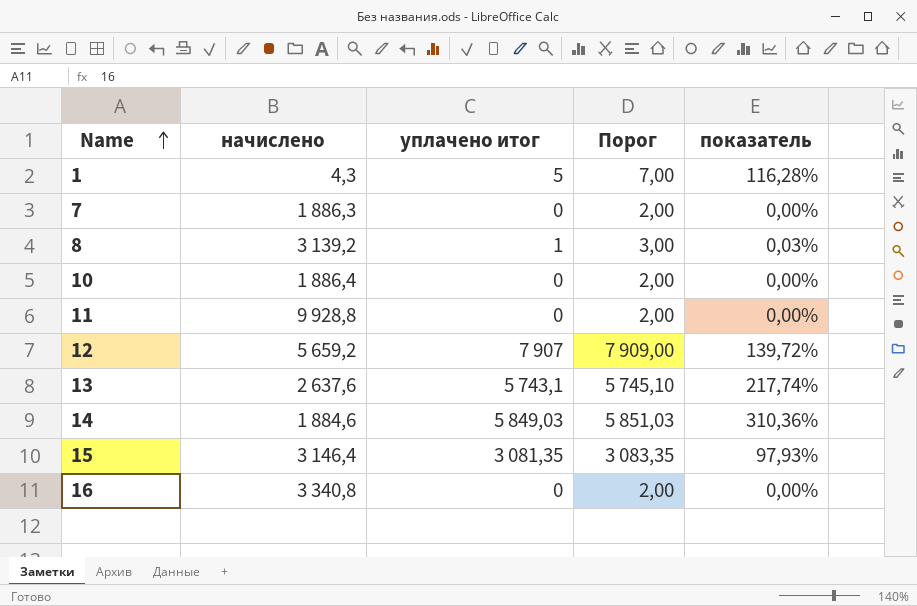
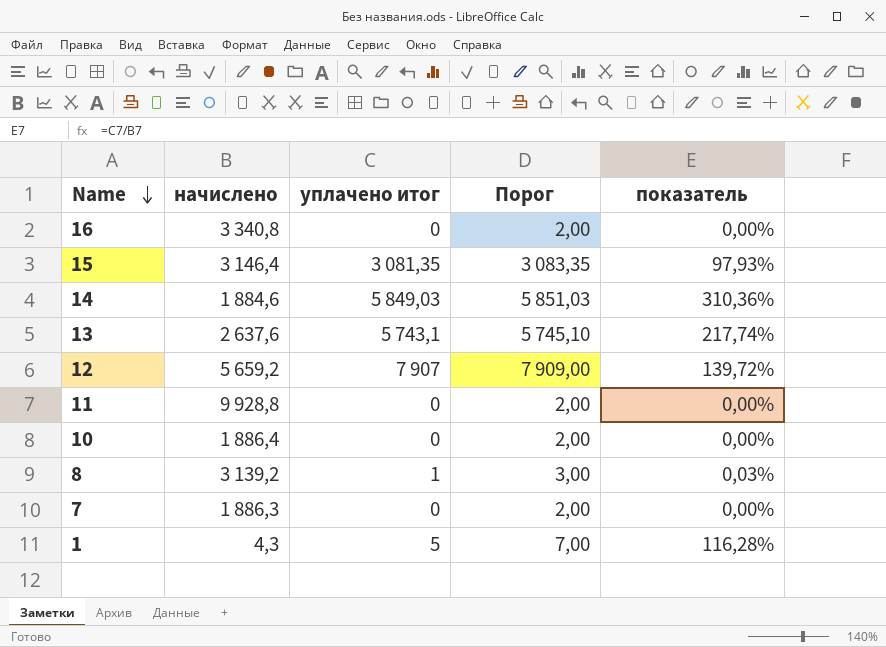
row order: Name ascending -> Name descending

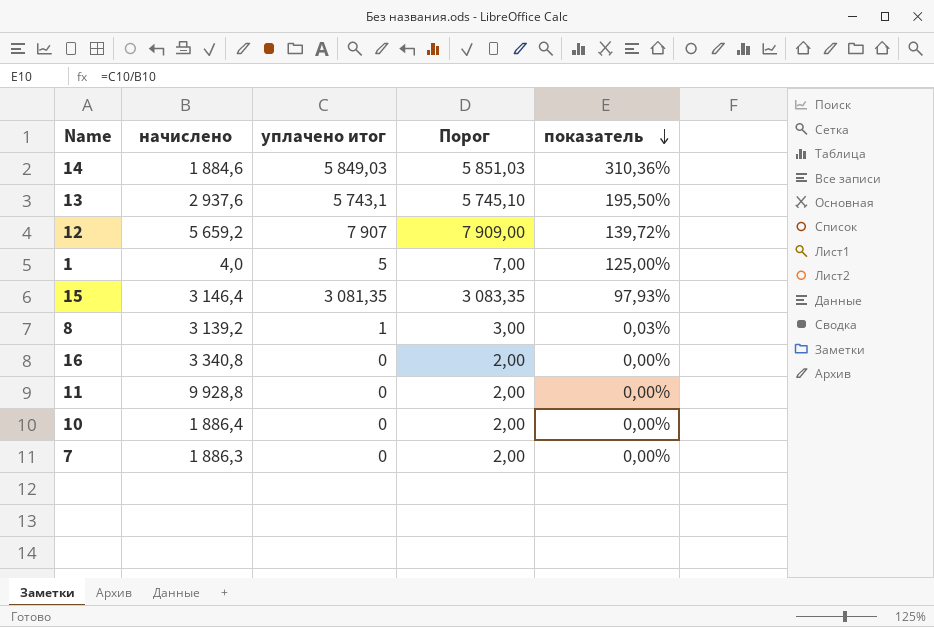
row order: Name descending -> показатель descending
13 | начислено: 2 637,6 -> 2 937,6
13 | показатель: 217,74% -> 195,50%
1 | начислено: 4,3 -> 4,0
1 | показатель: 116,28% -> 125,00%

